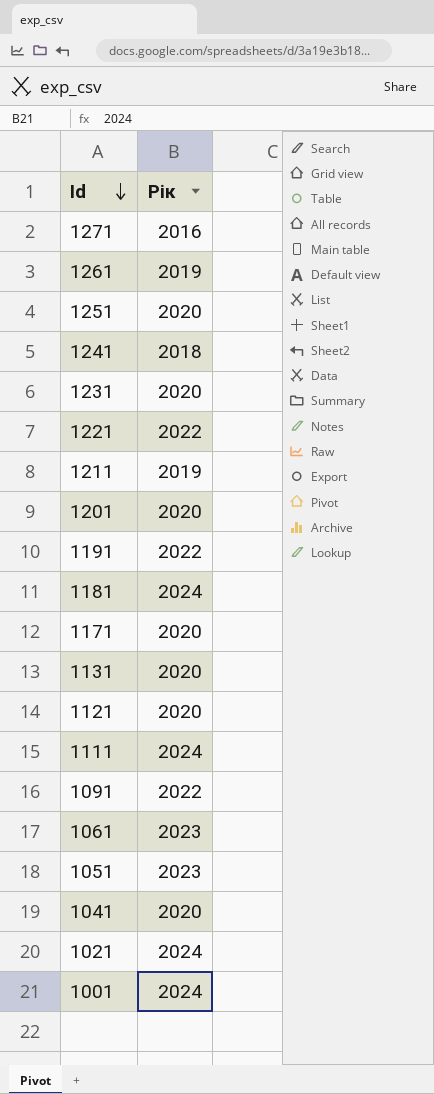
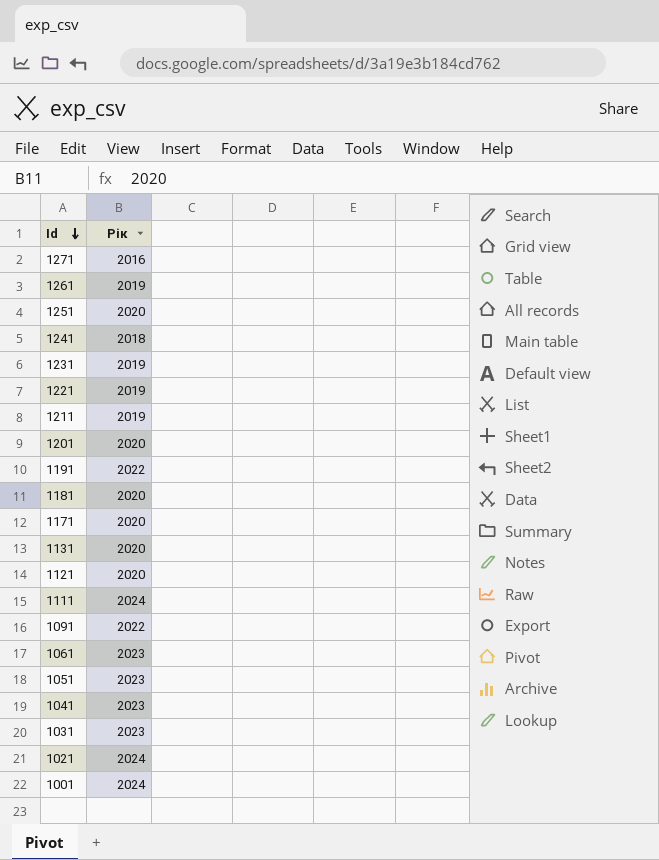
1231 | Рік: 2020 -> 2019
1221 | Рік: 2022 -> 2019
1181 | Рік: 2024 -> 2020
1041 | Рік: 2020 -> 2023
row 1031: none -> 2023

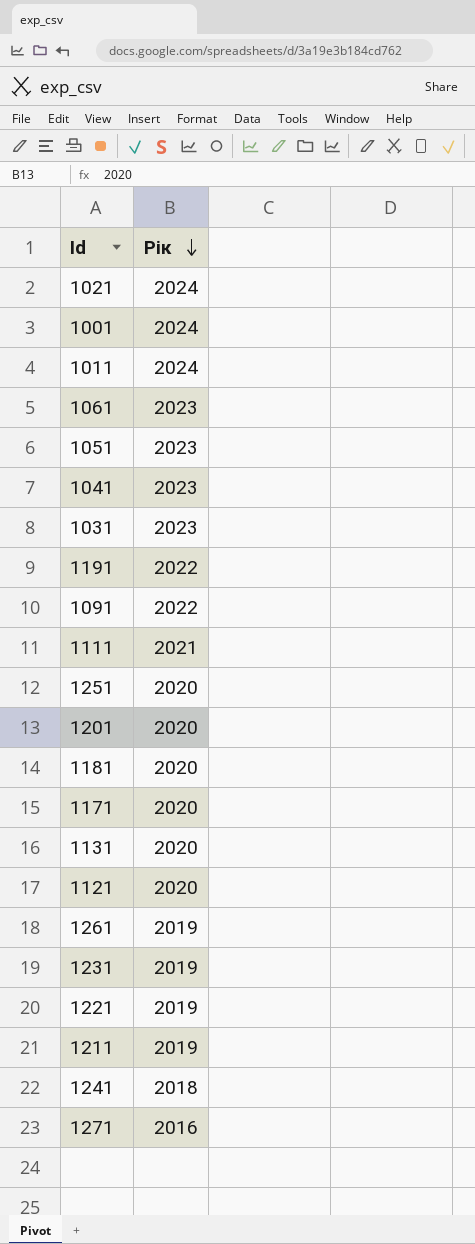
row order: Id descending -> Рік descending
row 1011: none -> 2024
1111 | Рік: 2024 -> 2021

